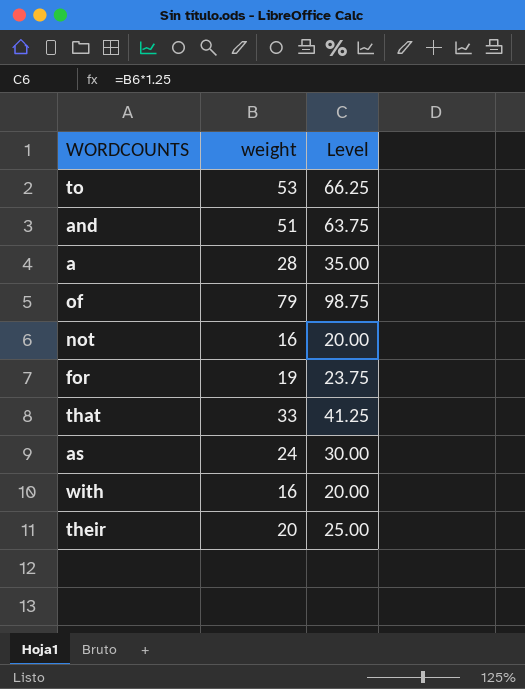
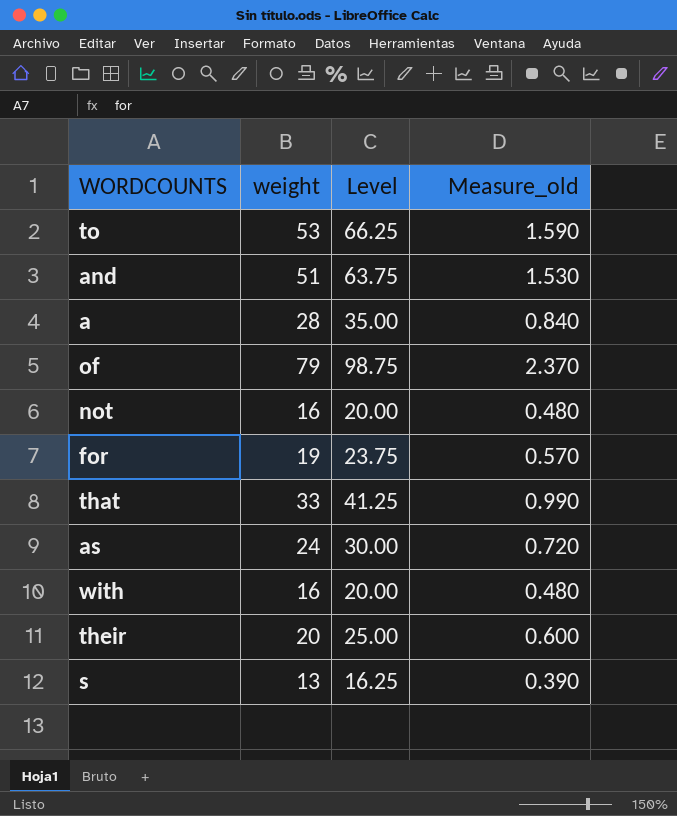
column Measure_old | formula: none -> [weight] * 0.03
row s: none -> 13 | 16.25 | 0.390

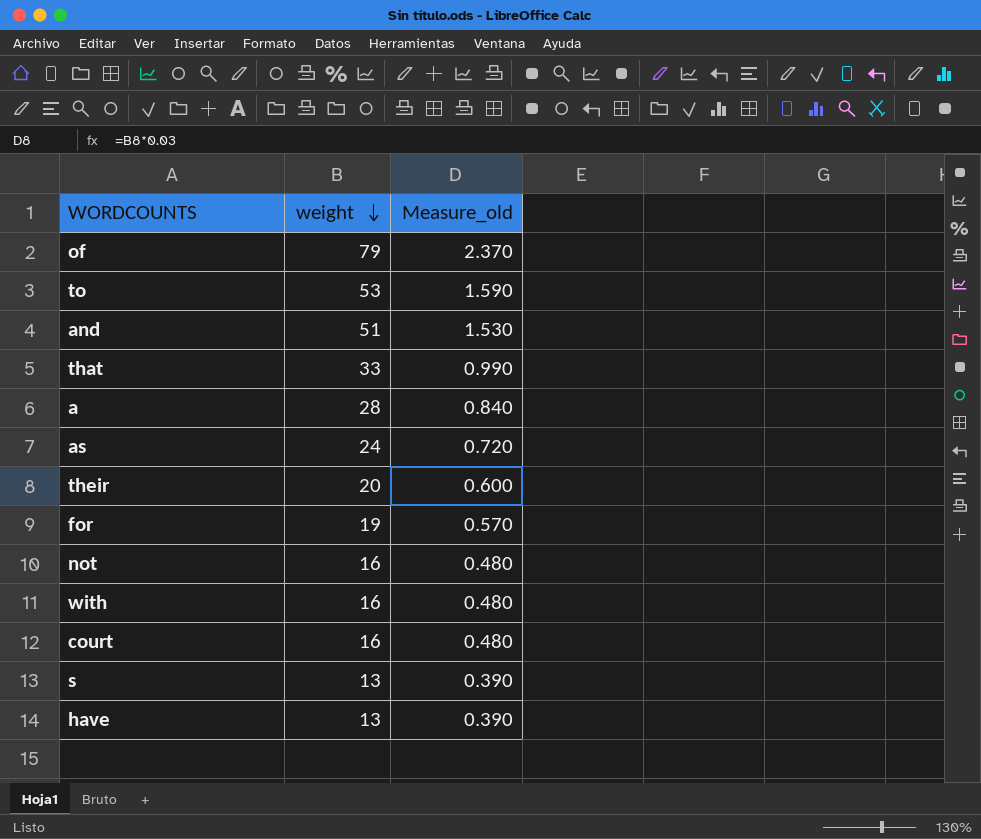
row order: none -> weight descending
column Level | formula: [weight] * 1.25 -> none
row court: none -> 16 | 0.480
row have: none -> 13 | 0.390

